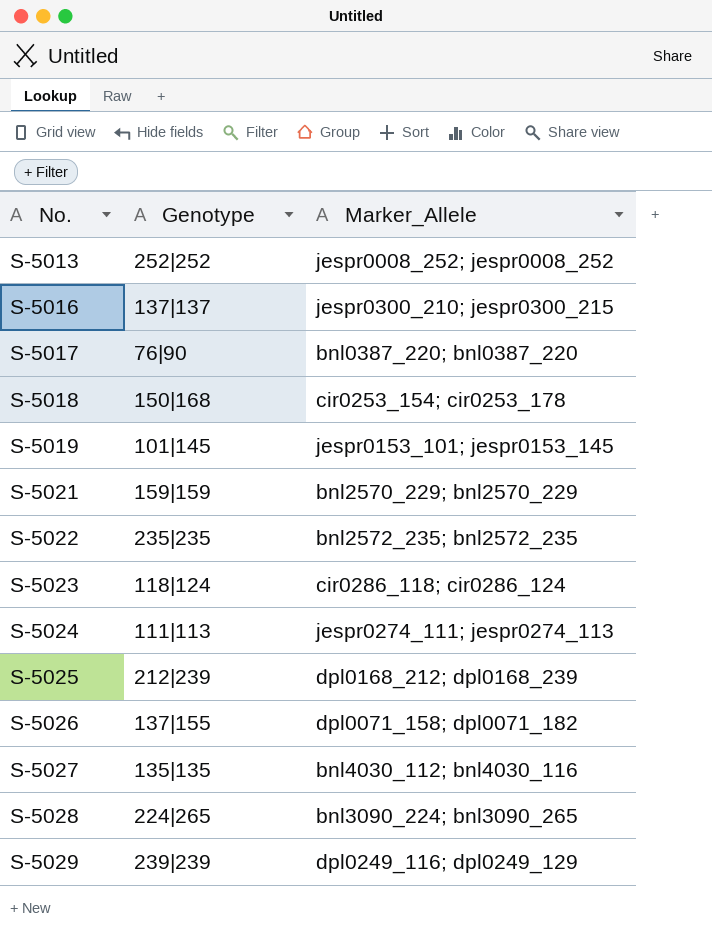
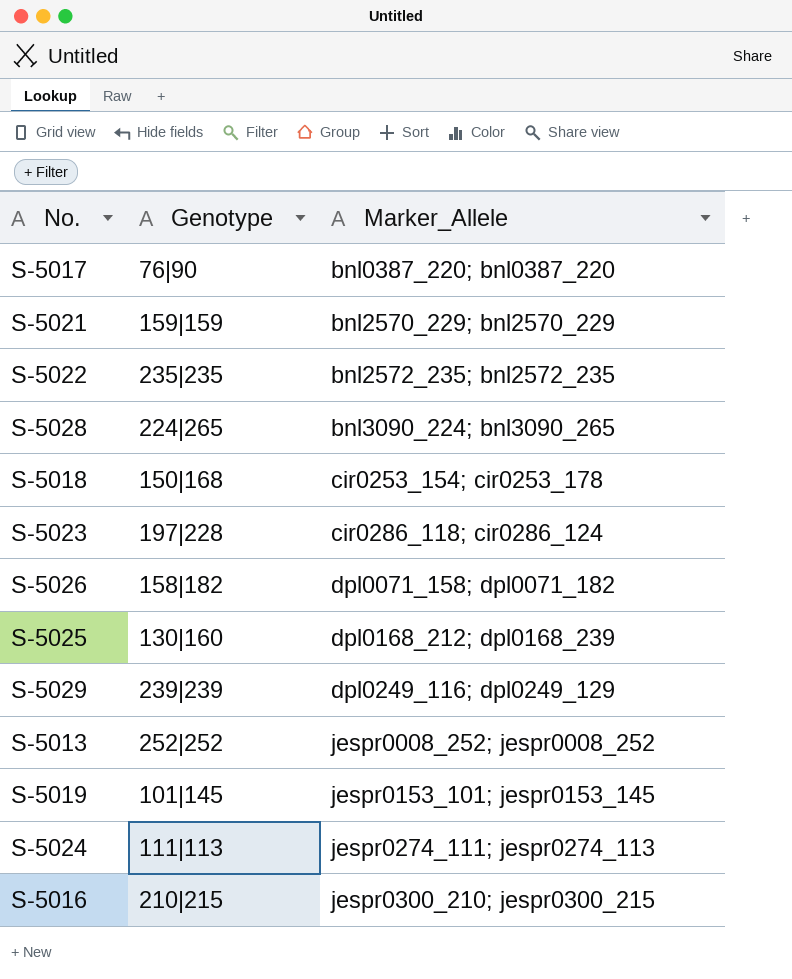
row order: No. ascending -> Marker_Allele ascending
row S-5027: 135|135 | bnl4030_112; bnl4030_116 -> none
S-5023 | Genotype: 118|124 -> 197|228
S-5026 | Genotype: 137|155 -> 158|182
S-5025 | Genotype: 212|239 -> 130|160
S-5016 | Genotype: 137|137 -> 210|215

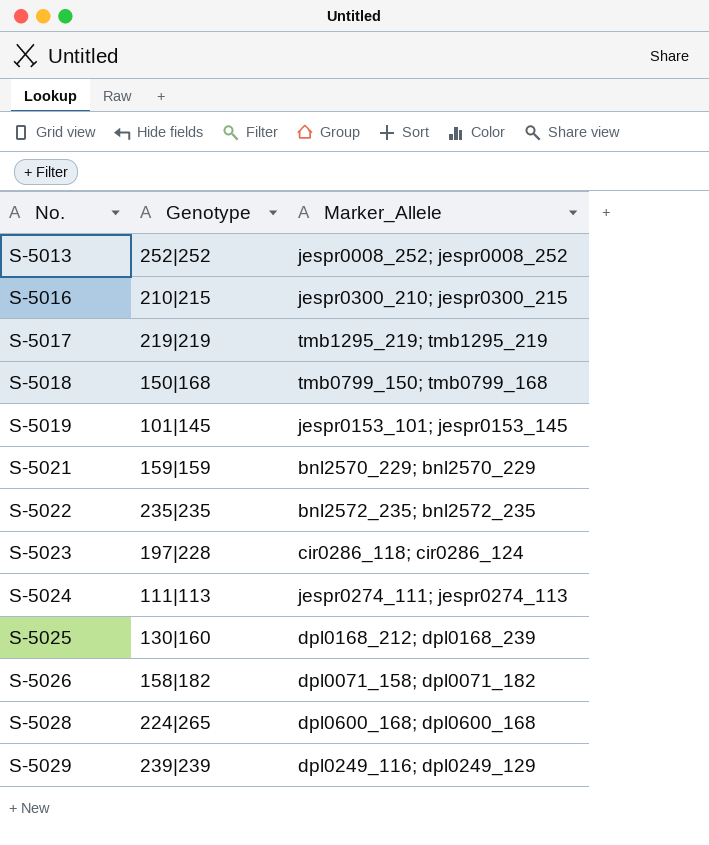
row order: Marker_Allele ascending -> No. ascending
S-5017 | Genotype: 76|90 -> 219|219
S-5017 | Marker_Allele: bnl0387_220; bnl0387_220 -> tmb1295_219; tmb1295_219
S-5018 | Marker_Allele: cir0253_154; cir0253_178 -> tmb0799_150; tmb0799_168
S-5028 | Marker_Allele: bnl3090_224; bnl3090_265 -> dpl0600_168; dpl0600_168

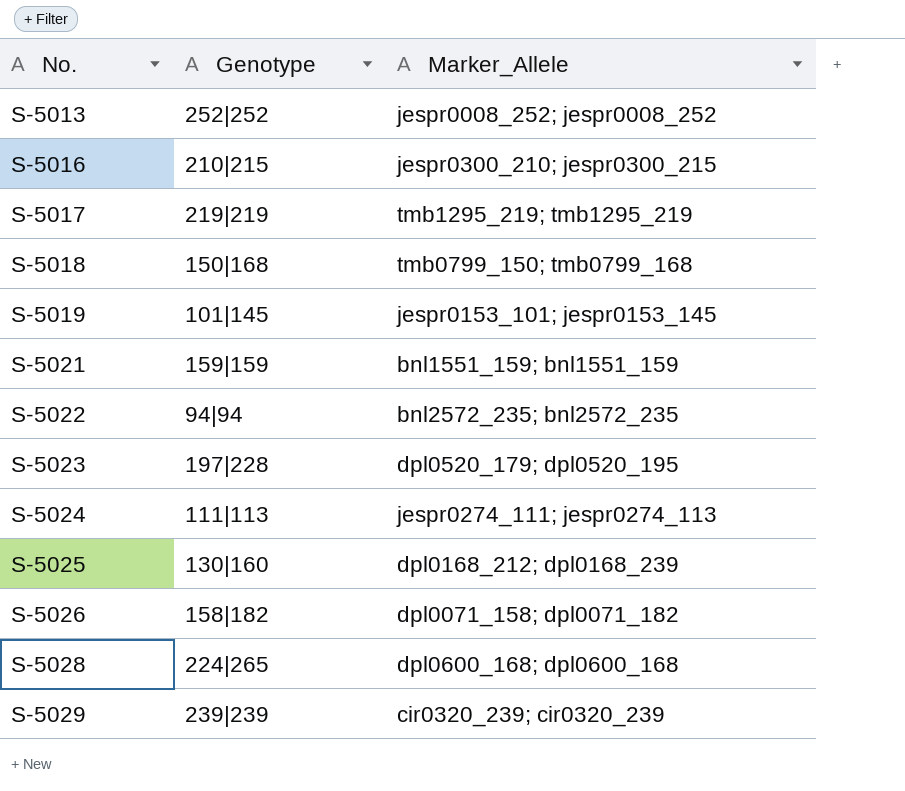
S-5021 | Marker_Allele: bnl2570_229; bnl2570_229 -> bnl1551_159; bnl1551_159
S-5022 | Genotype: 235|235 -> 94|94
S-5023 | Marker_Allele: cir0286_118; cir0286_124 -> dpl0520_179; dpl0520_195
S-5029 | Marker_Allele: dpl0249_116; dpl0249_129 -> cir0320_239; cir0320_239

